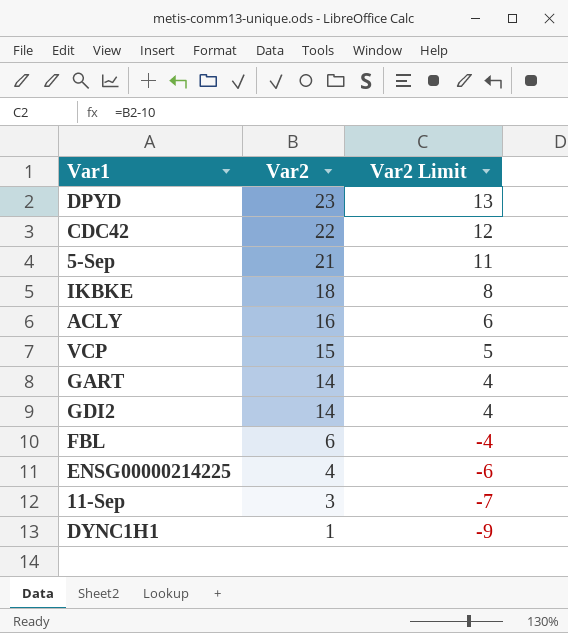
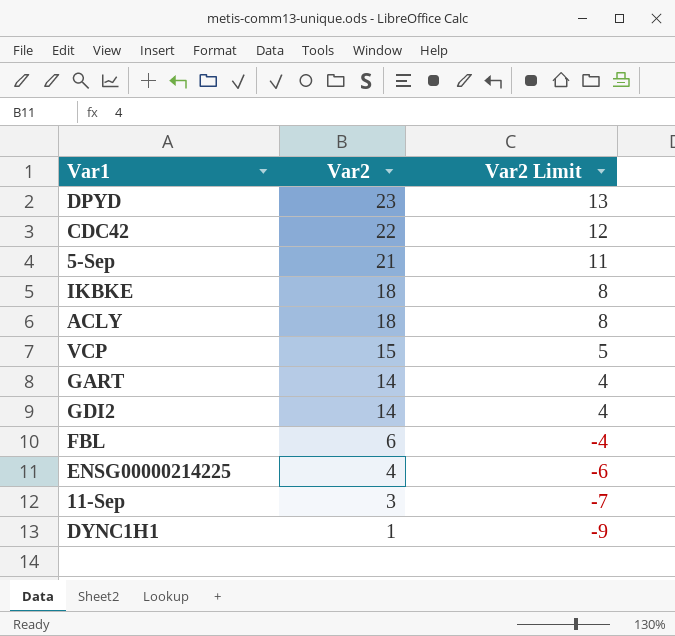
ACLY | Var2: 16 -> 18
ACLY | Var2 Limit: 6 -> 8

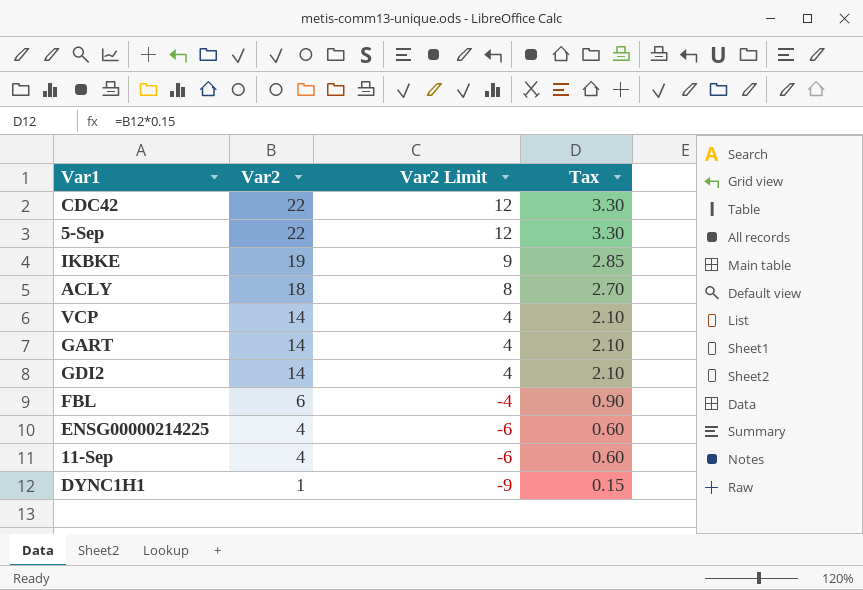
column Tax | formula: none -> [Var2] * 0.15
row DPYD: 23 | 13 -> none
5-Sep | Var2: 21 -> 22
5-Sep | Var2 Limit: 11 -> 12
IKBKE | Var2: 18 -> 19
IKBKE | Var2 Limit: 8 -> 9
VCP | Var2: 15 -> 14
VCP | Var2 Limit: 5 -> 4
11-Sep | Var2: 3 -> 4
11-Sep | Var2 Limit: -7 -> -6

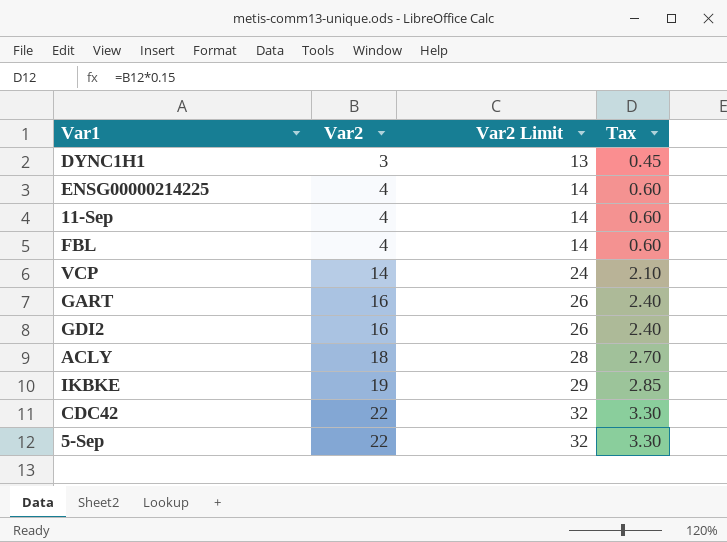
row order: Var2 descending -> Var2 ascending
column Var2 Limit | formula: [Var2] - 10 -> [Var2] + 10
DYNC1H1 | Var2: 1 -> 3
DYNC1H1 | Tax: 0.15 -> 0.45
FBL | Var2: 6 -> 4
FBL | Tax: 0.90 -> 0.60
GART | Var2: 14 -> 16
GART | Tax: 2.10 -> 2.40
GDI2 | Var2: 14 -> 16
GDI2 | Tax: 2.10 -> 2.40

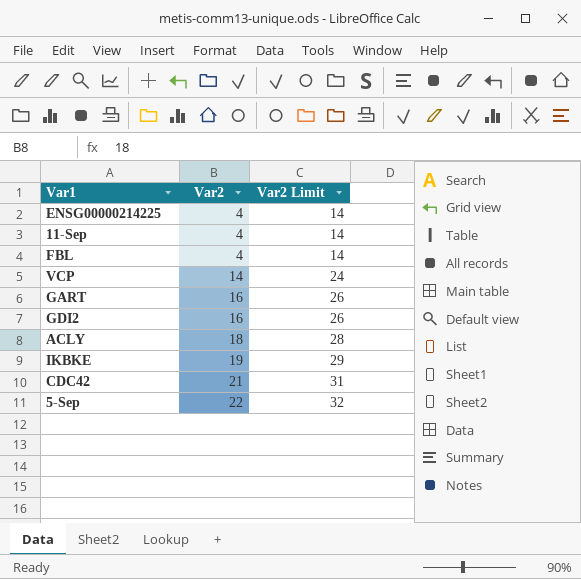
column Tax | formula: [Var2] * 0.15 -> none
row DYNC1H1: 3 | 13 | 0.45 -> none
CDC42 | Var2: 22 -> 21
CDC42 | Var2 Limit: 32 -> 31

